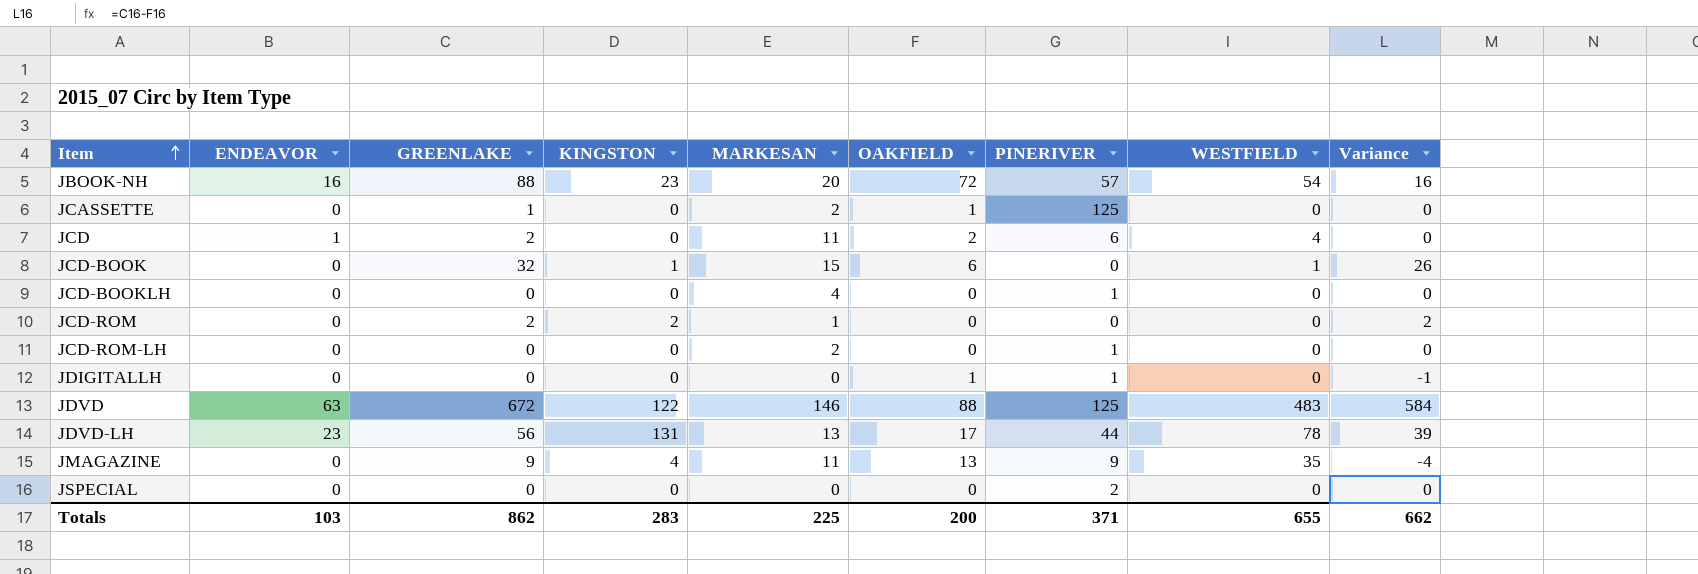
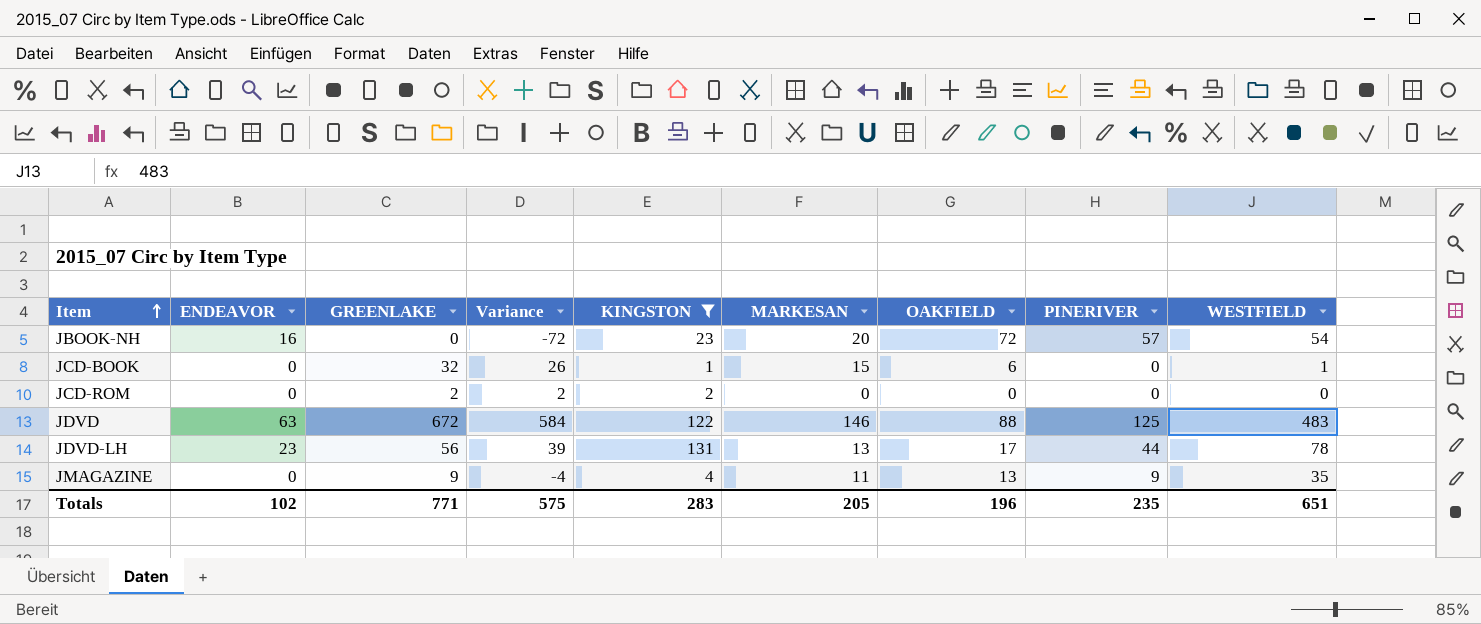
filter: none -> KINGSTON != 0
column Variance | position: 9 -> 4
JBOOK-NH | GREENLAKE: 88 -> 0
JBOOK-NH | Variance: 16 -> -72
JCD-ROM | MARKESAN: 1 -> 0
Totals | ENDEAVOR: 103 -> 102
Totals | GREENLAKE: 862 -> 771
Totals | Variance: 662 -> 575
Totals | MARKESAN: 225 -> 205
Totals | OAKFIELD: 200 -> 196
Totals | PINERIVER: 371 -> 235
Totals | WESTFIELD: 655 -> 651

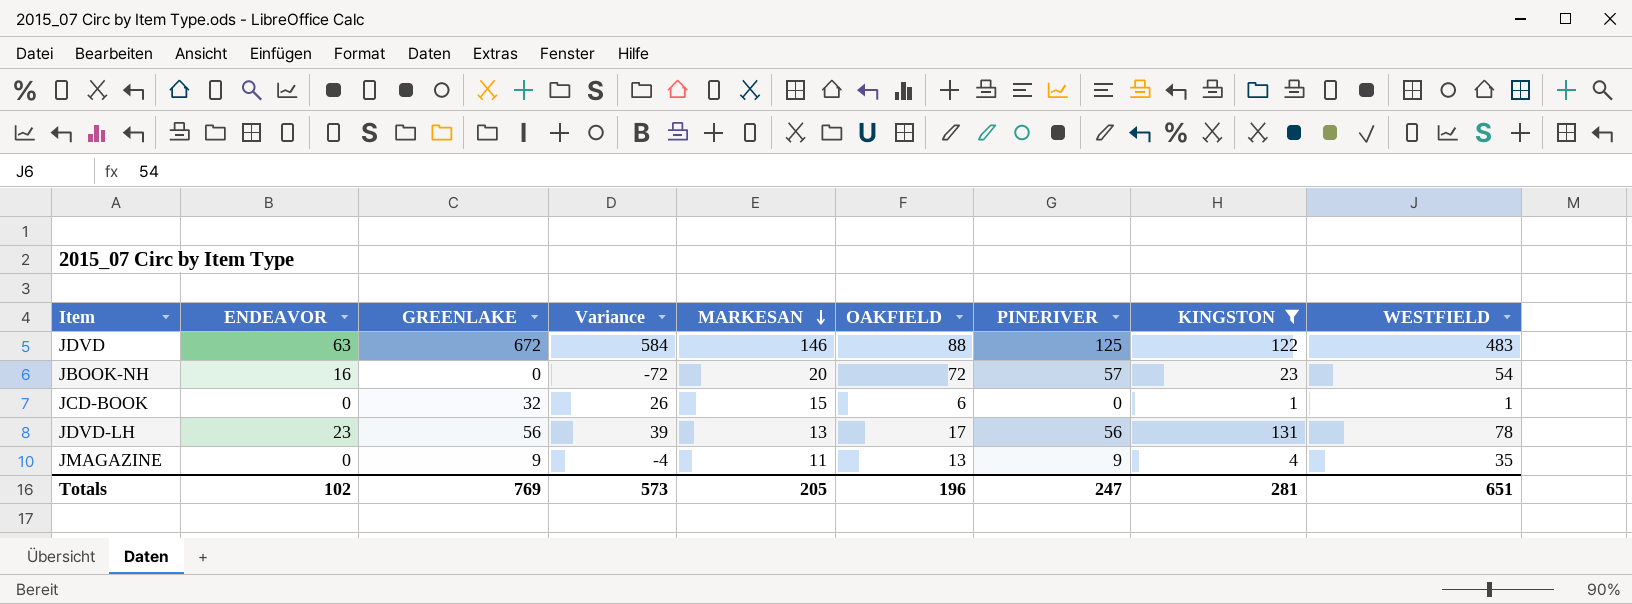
row order: Item ascending -> MARKESAN descending
column KINGSTON | position: 5 -> 8
row JCD-ROM: 0 | 2 | 2 | 2 | 0 | 0 | 0 | 0 -> none
JDVD-LH | PINERIVER: 44 -> 56
Totals | GREENLAKE: 771 -> 769
Totals | Variance: 575 -> 573
Totals | PINERIVER: 235 -> 247
Totals | KINGSTON: 283 -> 281

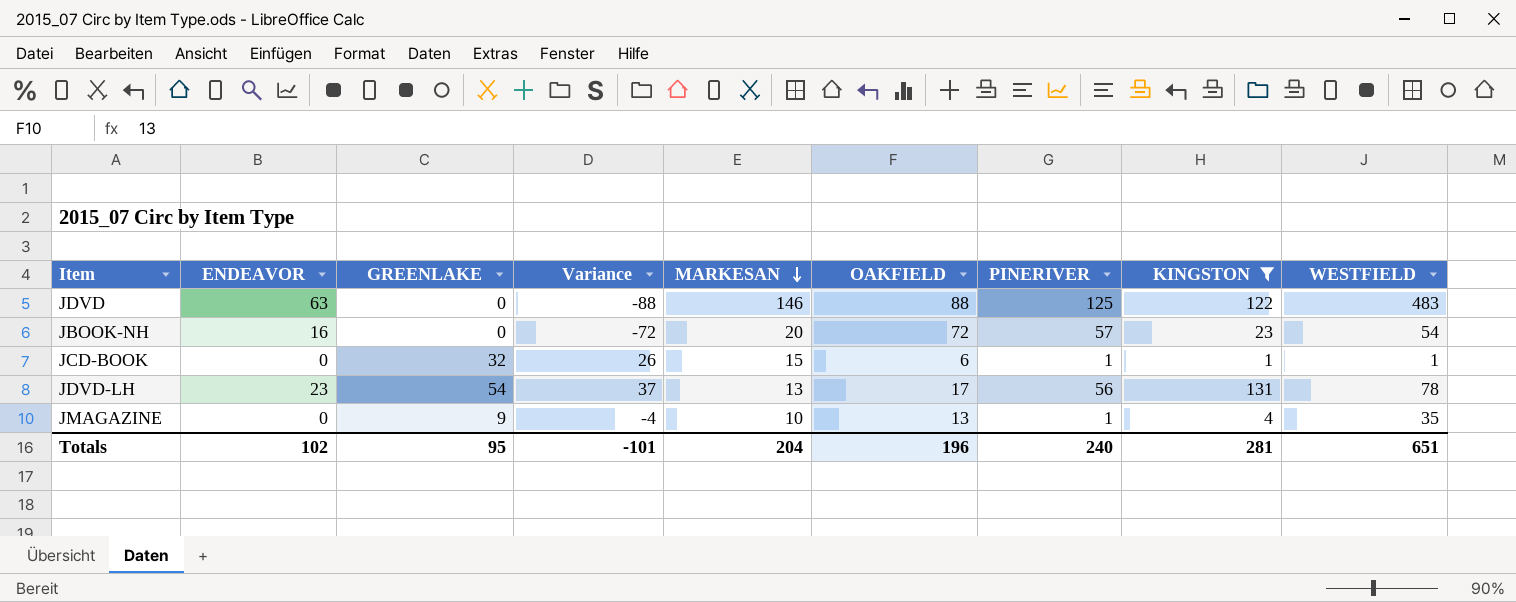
JDVD | GREENLAKE: 672 -> 0
JDVD | Variance: 584 -> -88
JCD-BOOK | PINERIVER: 0 -> 1
JDVD-LH | GREENLAKE: 56 -> 54
JDVD-LH | Variance: 39 -> 37
JMAGAZINE | MARKESAN: 11 -> 10
JMAGAZINE | PINERIVER: 9 -> 1
Totals | GREENLAKE: 769 -> 95
Totals | Variance: 573 -> -101
Totals | MARKESAN: 205 -> 204
Totals | PINERIVER: 247 -> 240

